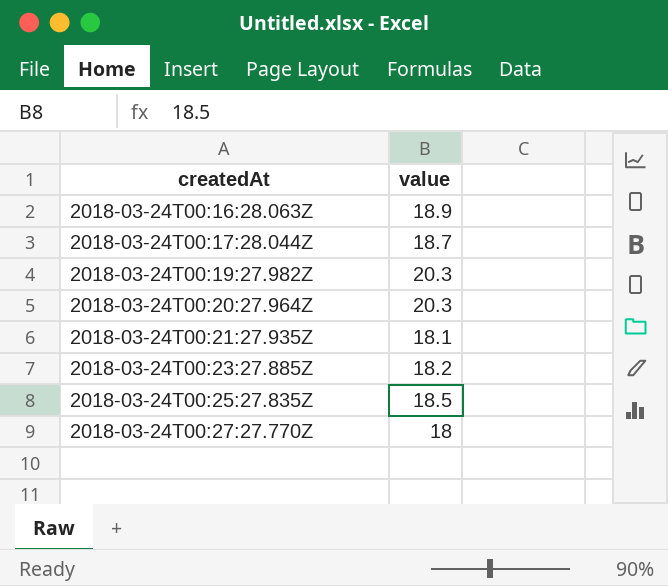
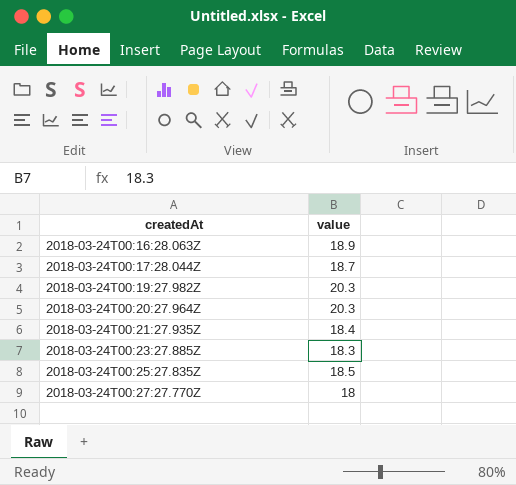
2018-03-24T00:21:27.935Z | value: 18.1 -> 18.4
2018-03-24T00:23:27.885Z | value: 18.2 -> 18.3

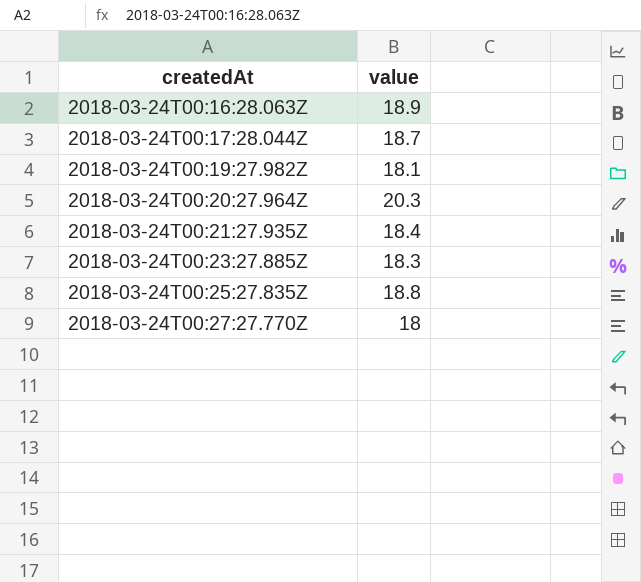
2018-03-24T00:19:27.982Z | value: 20.3 -> 18.1
2018-03-24T00:25:27.835Z | value: 18.5 -> 18.8

